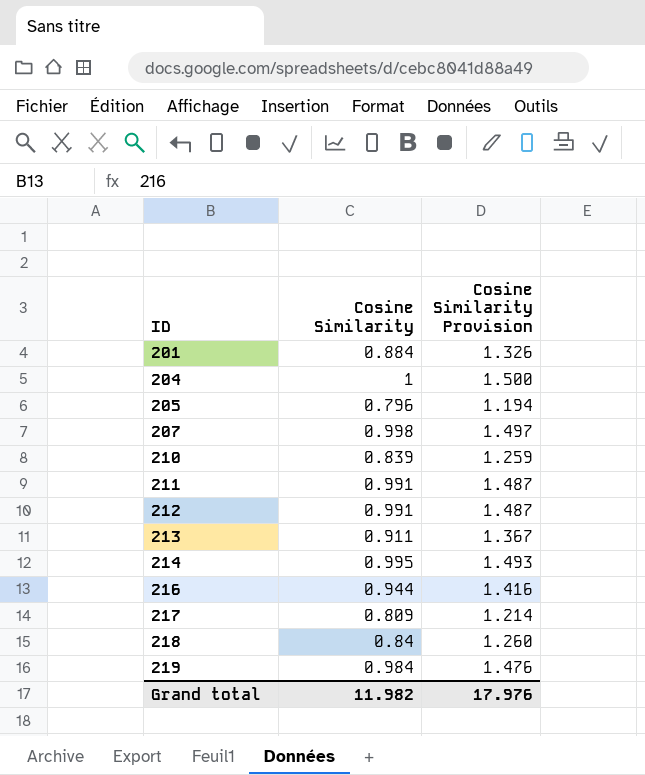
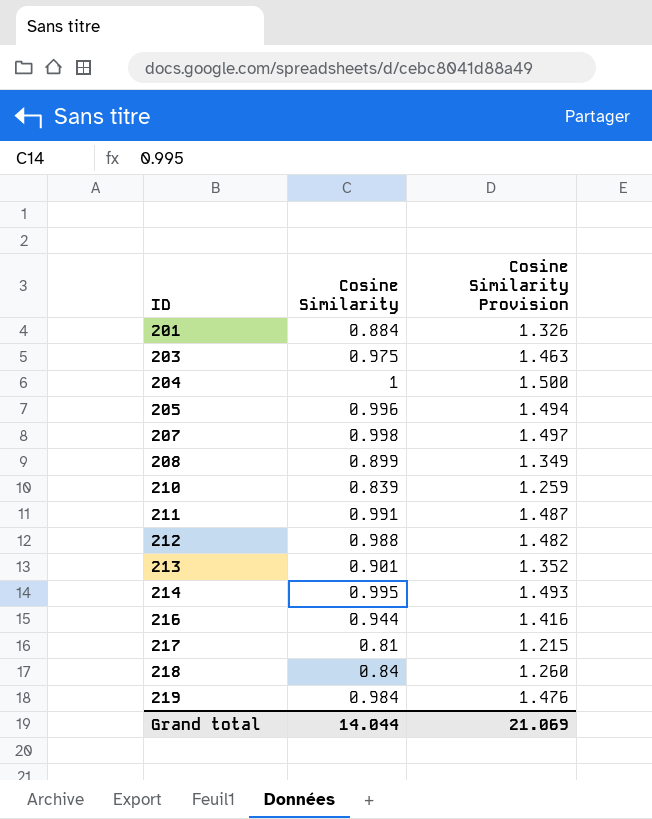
row 203: none -> 0.975 | 1.463
205 | Cosine Similarity: 0.796 -> 0.996
205 | Cosine Similarity Provision: 1.194 -> 1.494
row 208: none -> 0.899 | 1.349
212 | Cosine Similarity: 0.991 -> 0.988
212 | Cosine Similarity Provision: 1.487 -> 1.482
213 | Cosine Similarity: 0.911 -> 0.901
213 | Cosine Similarity Provision: 1.367 -> 1.352
217 | Cosine Similarity: 0.809 -> 0.81
217 | Cosine Similarity Provision: 1.214 -> 1.215
Grand total | Cosine Similarity: 11.982 -> 14.044
Grand total | Cosine Similarity Provision: 17.976 -> 21.069

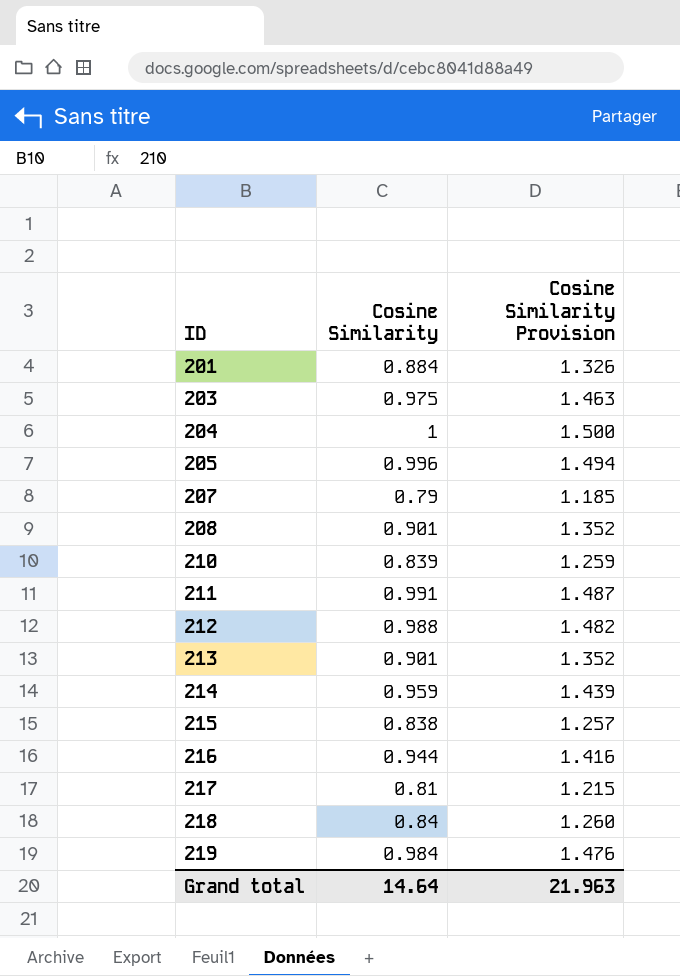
207 | Cosine Similarity: 0.998 -> 0.79
207 | Cosine Similarity Provision: 1.497 -> 1.185
208 | Cosine Similarity: 0.899 -> 0.901
208 | Cosine Similarity Provision: 1.349 -> 1.352
214 | Cosine Similarity: 0.995 -> 0.959
214 | Cosine Similarity Provision: 1.493 -> 1.439
row 215: none -> 0.838 | 1.257
Grand total | Cosine Similarity: 14.044 -> 14.64
Grand total | Cosine Similarity Provision: 21.069 -> 21.963

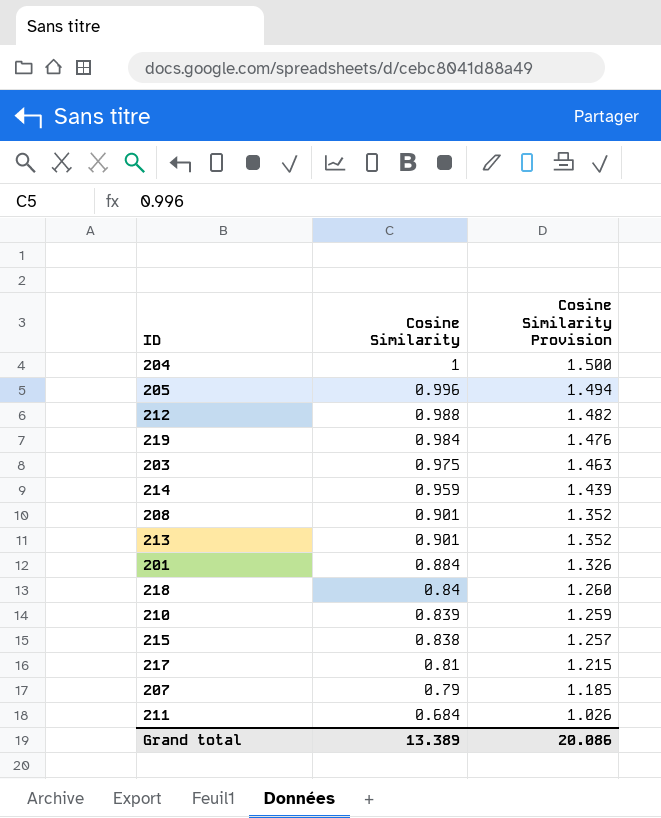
row order: ID ascending -> Cosine Similarity descending
row 216: 0.944 | 1.416 -> none
211 | Cosine Similarity: 0.991 -> 0.684
211 | Cosine Similarity Provision: 1.487 -> 1.026
Grand total | Cosine Similarity: 14.64 -> 13.389
Grand total | Cosine Similarity Provision: 21.963 -> 20.086

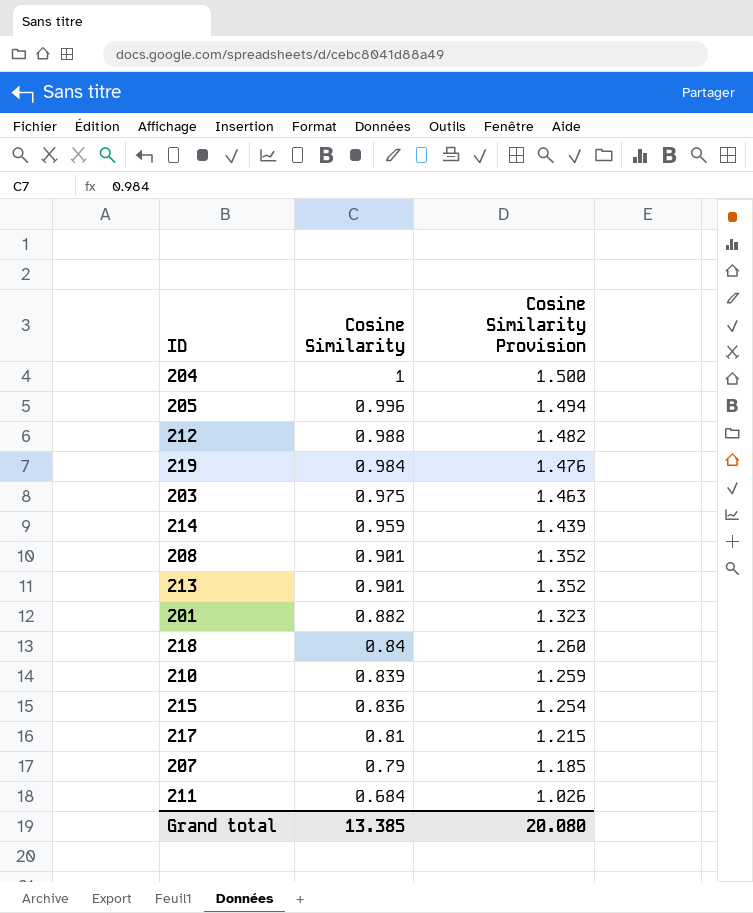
201 | Cosine Similarity: 0.884 -> 0.882
201 | Cosine Similarity Provision: 1.326 -> 1.323
215 | Cosine Similarity: 0.838 -> 0.836
215 | Cosine Similarity Provision: 1.257 -> 1.254
Grand total | Cosine Similarity: 13.389 -> 13.385
Grand total | Cosine Similarity Provision: 20.086 -> 20.080

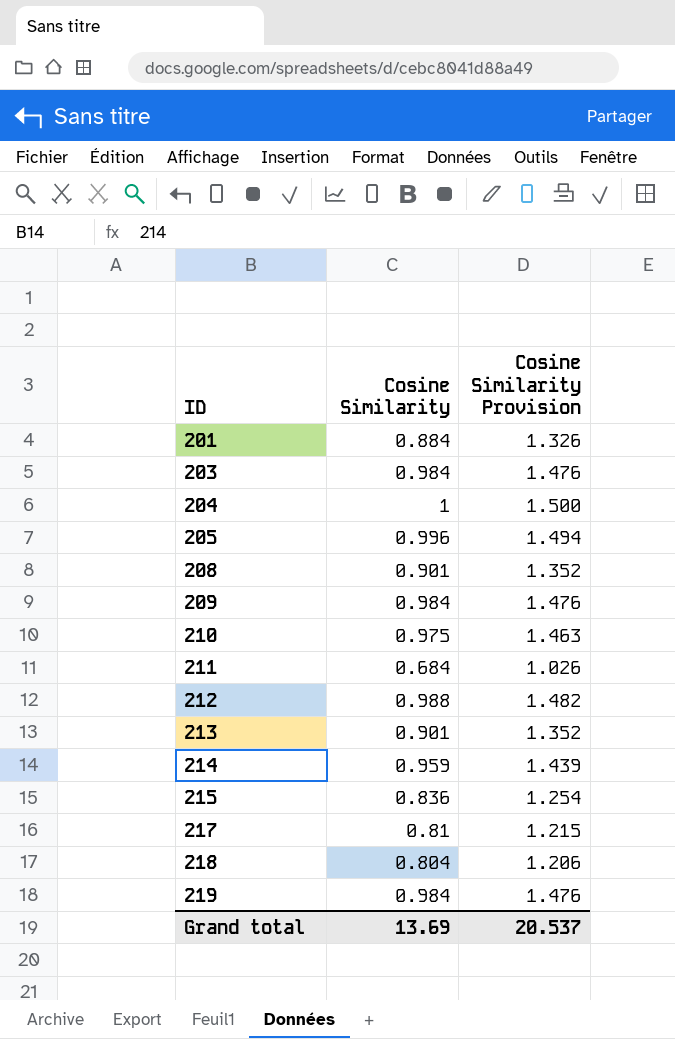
row order: Cosine Similarity descending -> ID ascending
row 207: 0.79 | 1.185 -> none
201 | Cosine Similarity: 0.882 -> 0.884
201 | Cosine Similarity Provision: 1.323 -> 1.326
203 | Cosine Similarity: 0.975 -> 0.984
203 | Cosine Similarity Provision: 1.463 -> 1.476
row 209: none -> 0.984 | 1.476
210 | Cosine Similarity: 0.839 -> 0.975
210 | Cosine Similarity Provision: 1.259 -> 1.463
218 | Cosine Similarity: 0.84 -> 0.804
218 | Cosine Similarity Provision: 1.260 -> 1.206
Grand total | Cosine Similarity: 13.385 -> 13.69
Grand total | Cosine Similarity Provision: 20.080 -> 20.537

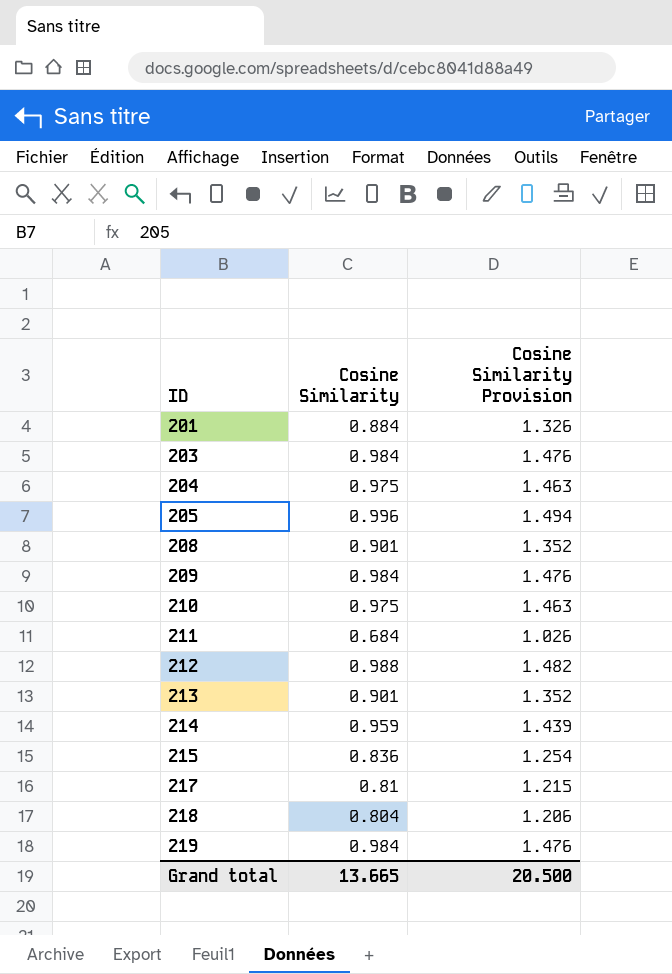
204 | Cosine Similarity: 1 -> 0.975
204 | Cosine Similarity Provision: 1.500 -> 1.463
Grand total | Cosine Similarity: 13.69 -> 13.665
Grand total | Cosine Similarity Provision: 20.537 -> 20.500

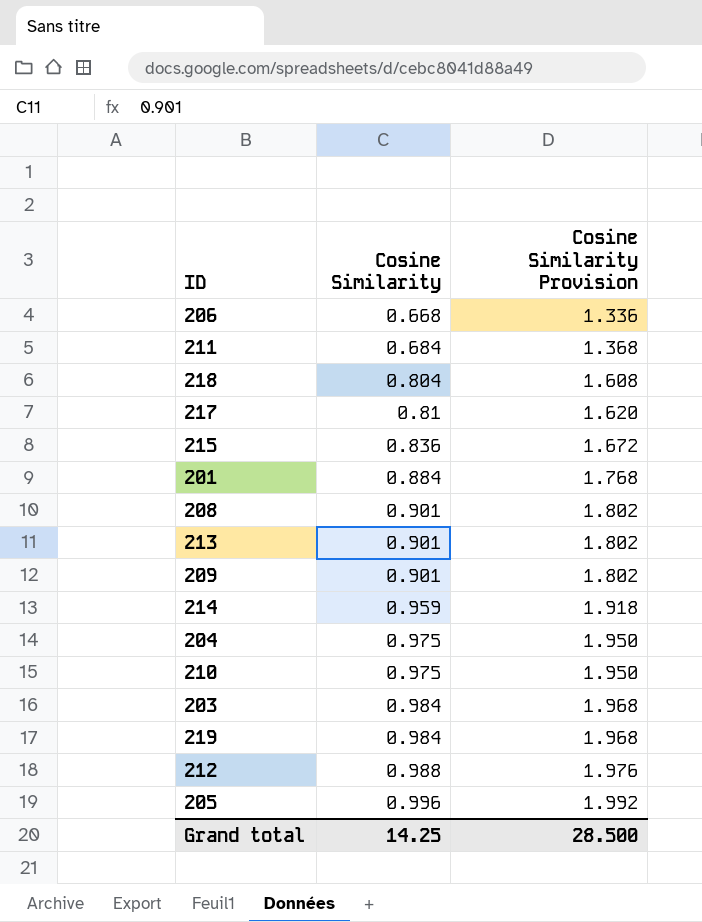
row order: ID ascending -> Cosine Similarity ascending
column Cosine Similarity Provision | formula: [Cosine Similarity] * 1.5 -> [Cosine Similarity] * 2
row 206: none -> 0.668 | 1.336
209 | Cosine Similarity: 0.984 -> 0.901
Grand total | Cosine Similarity: 13.665 -> 14.25
Grand total | Cosine Similarity Provision: 20.500 -> 28.500

